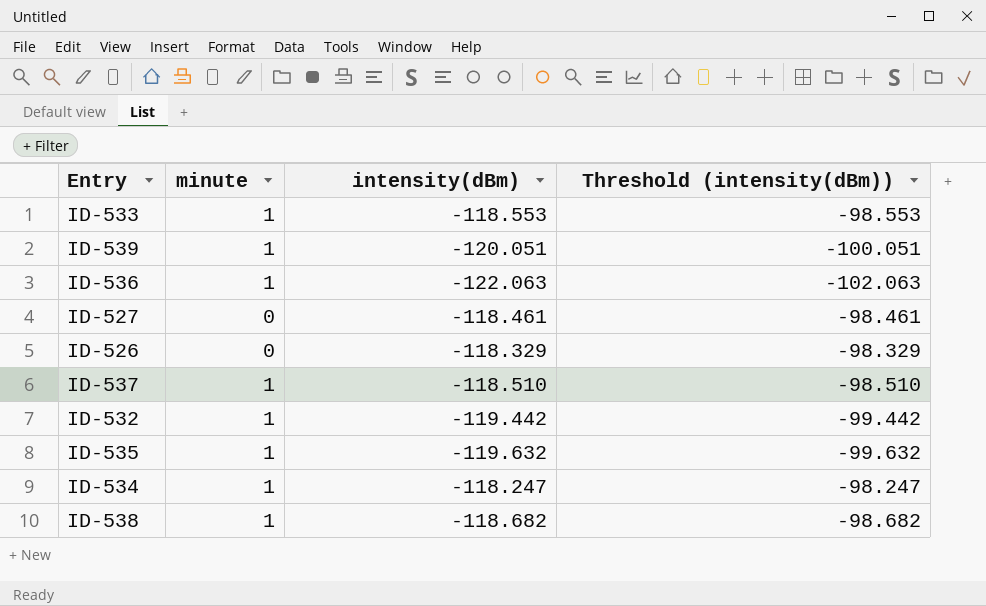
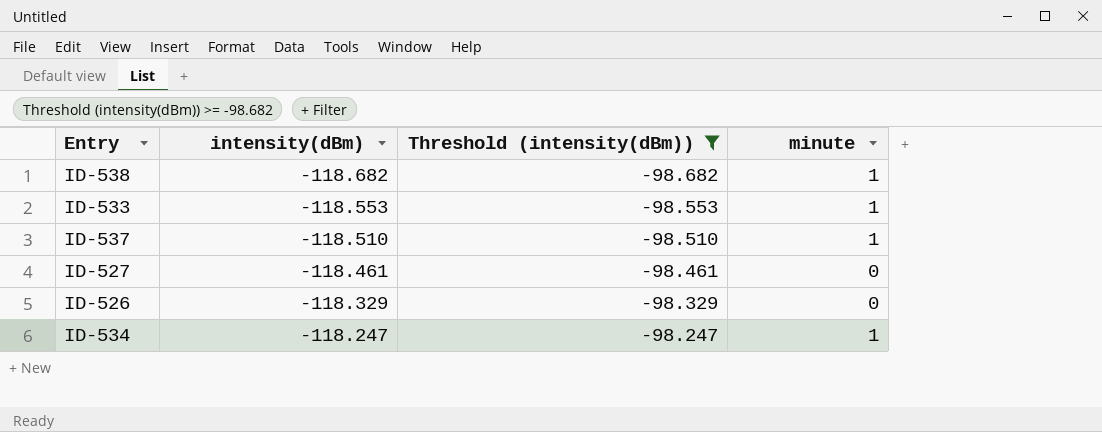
filter: none -> Threshold (intensity(dBm)) >= -98.682
row order: none -> intensity(dBm) ascending
column minute | position: 2 -> 4

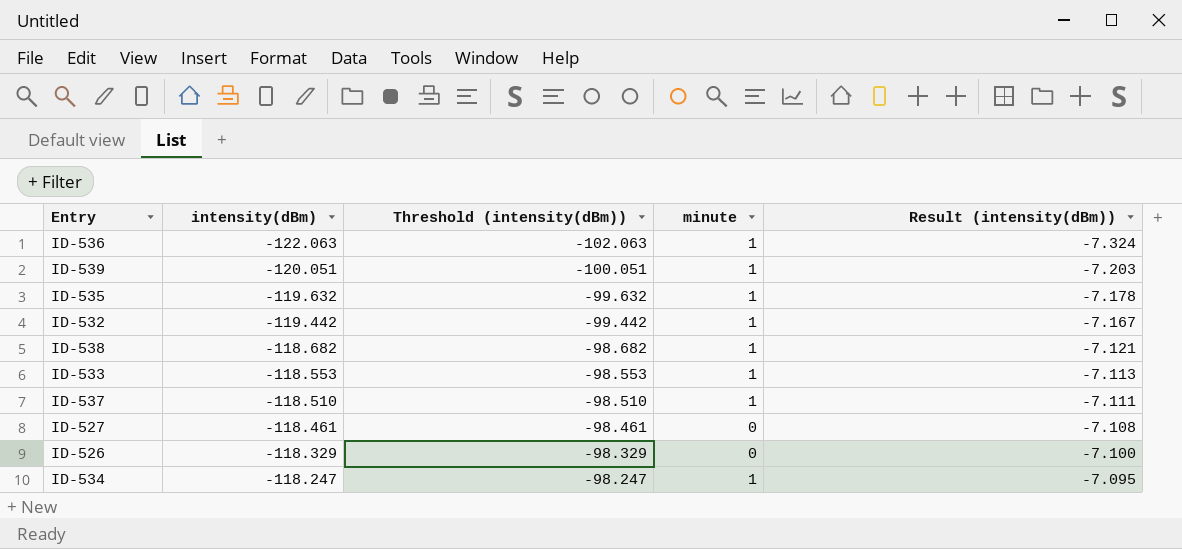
filter: Threshold (intensity(dBm)) >= -98.682 -> none
column Result (intensity(dBm)) | formula: none -> [intensity(dBm)] * 0.06

